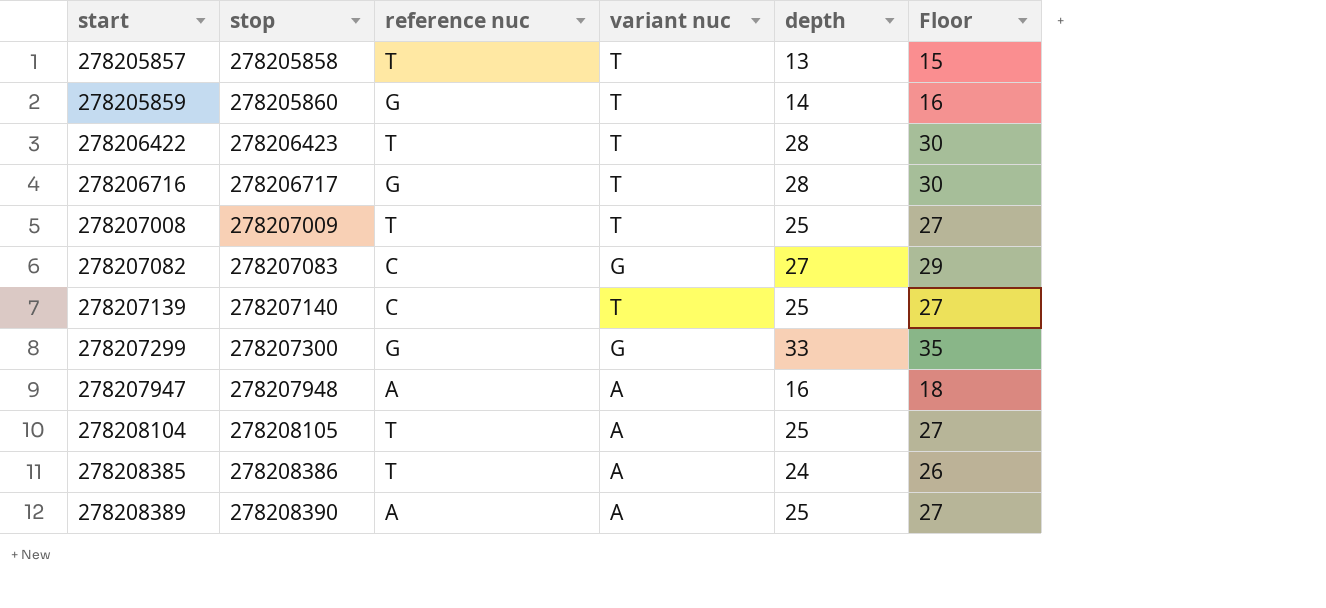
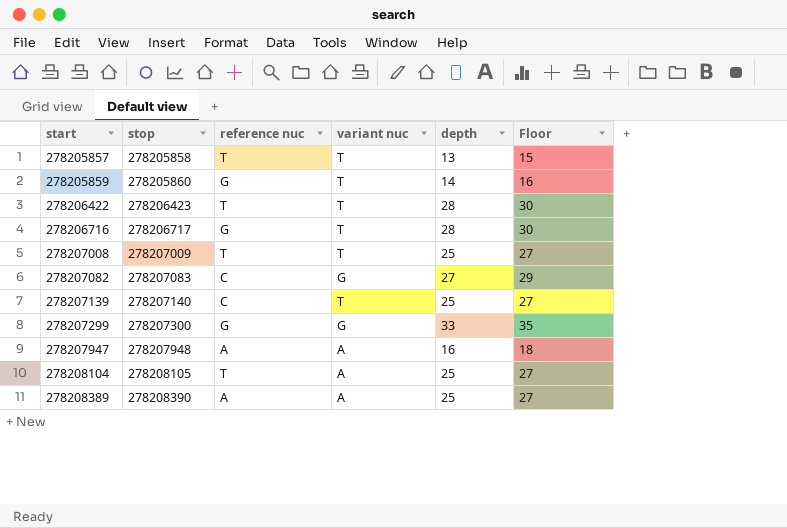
row 278208385: 278208386 | T | A | 24 | 26 -> none

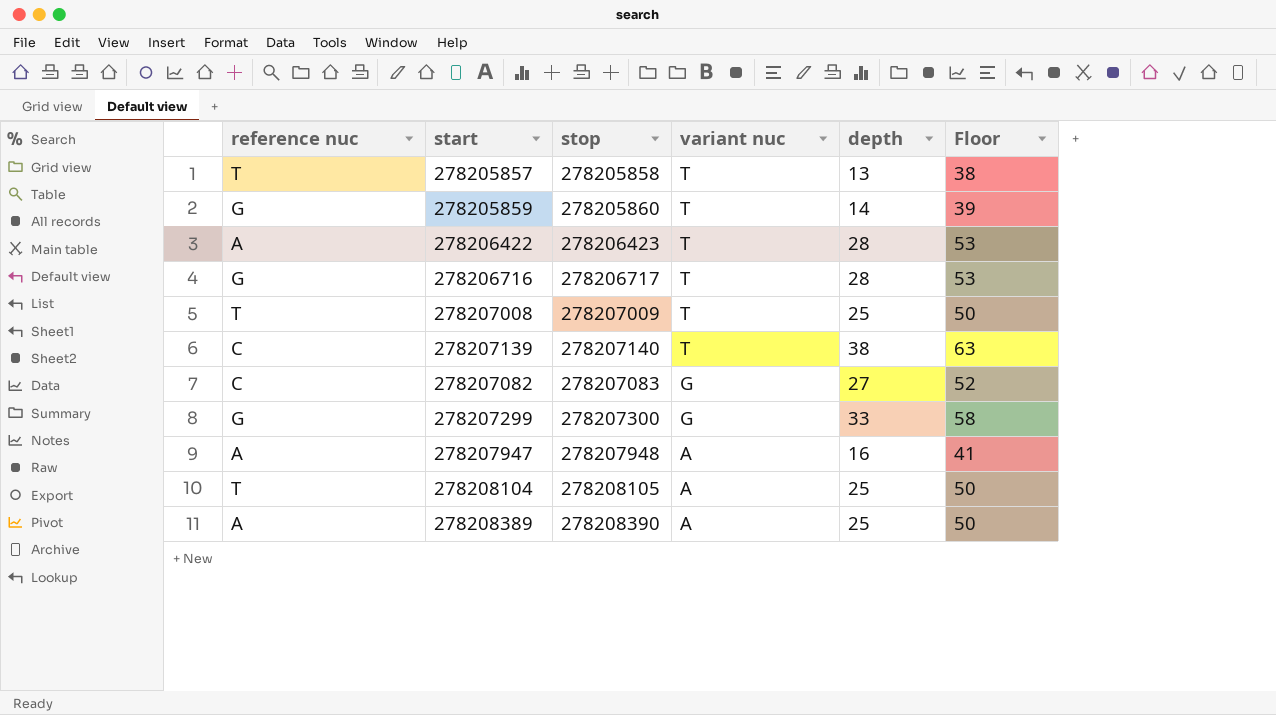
row order: start ascending -> variant nuc descending
column reference nuc | position: 3 -> 1
column Floor | formula: [depth] + 2 -> [depth] + 25
278206422 | reference nuc: T -> A
278207139 | depth: 25 -> 38

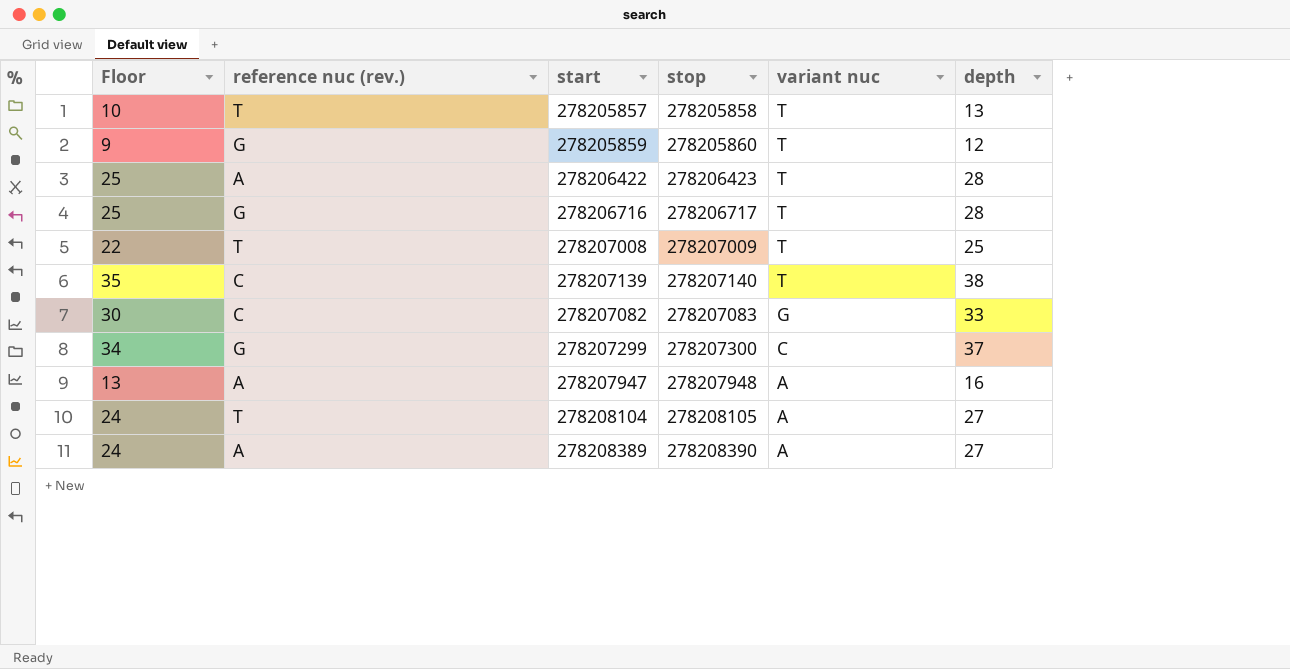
column Floor | formula: [depth] + 25 -> [depth] - 3
column Floor | position: 6 -> 1
column name: reference nuc -> reference nuc (rev.)
278205859 | depth: 14 -> 12
278207082 | depth: 27 -> 33
278207299 | variant nuc: G -> C
278207299 | depth: 33 -> 37
278208104 | depth: 25 -> 27
278208389 | depth: 25 -> 27

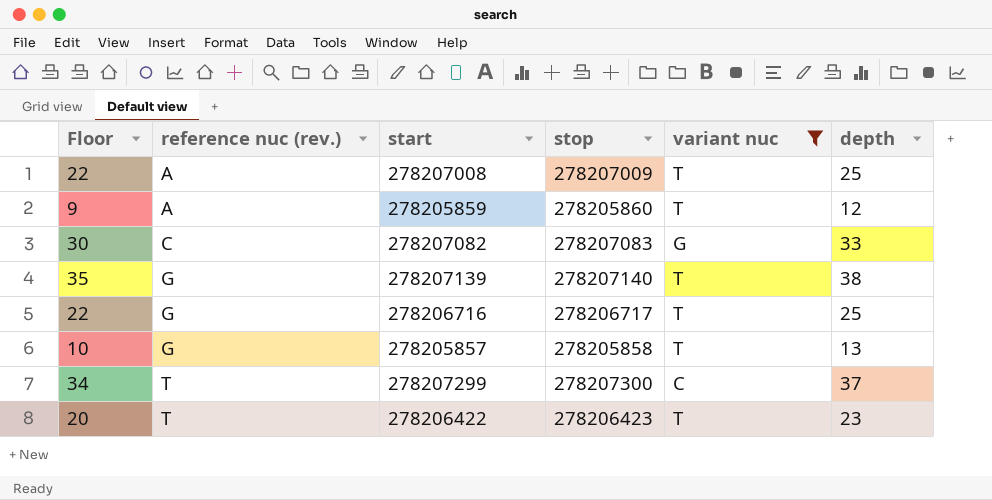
filter: none -> variant nuc != A
row order: variant nuc descending -> reference nuc (rev.) ascending
278207008 | reference nuc (rev.): T -> A
278205859 | reference nuc (rev.): G -> A
278207139 | reference nuc (rev.): C -> G
278206716 | Floor: 25 -> 22
278206716 | depth: 28 -> 25
278205857 | reference nuc (rev.): T -> G
278207299 | reference nuc (rev.): G -> T
278206422 | Floor: 25 -> 20
278206422 | reference nuc (rev.): A -> T
278206422 | depth: 28 -> 23

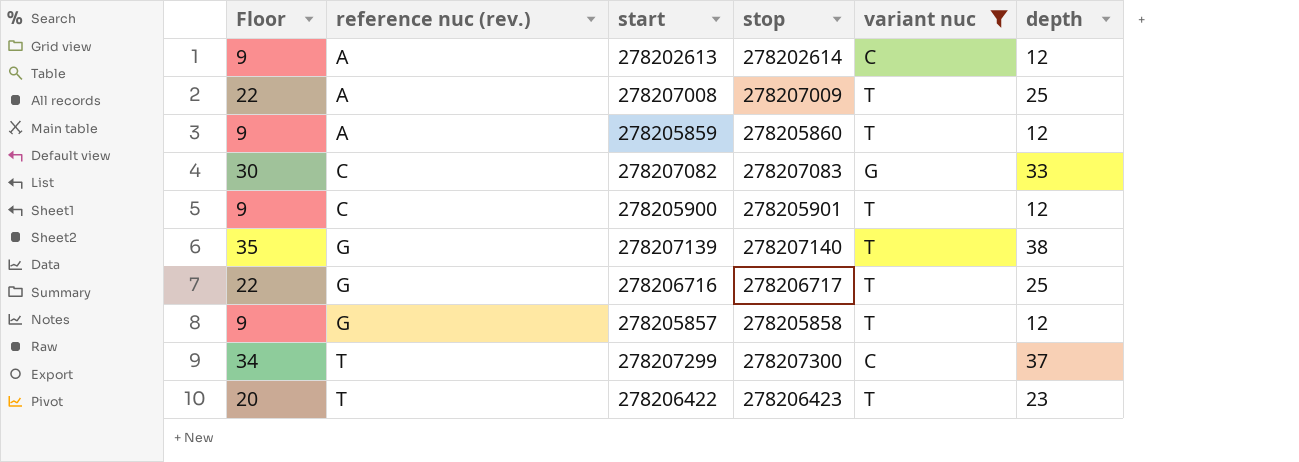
row 278202613: none -> 9 | A | 278202614 | C | 12
row 278205900: none -> 9 | C | 278205901 | T | 12
278205857 | Floor: 10 -> 9
278205857 | depth: 13 -> 12

